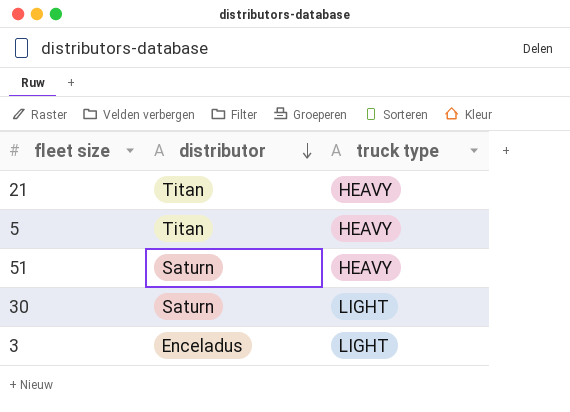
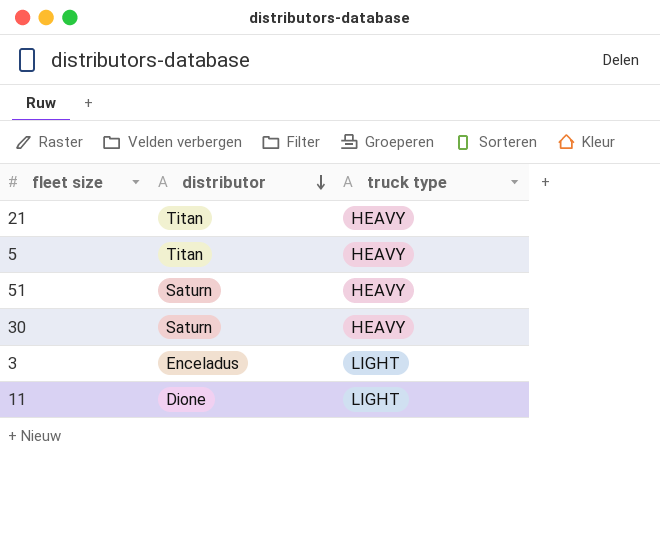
30 | truck type: LIGHT -> HEAVY
row 11: none -> Dione | LIGHT

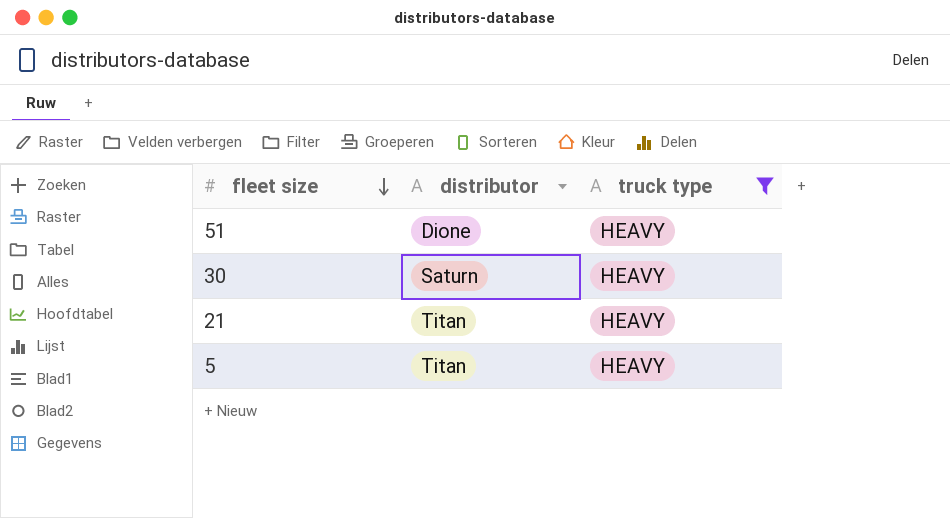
filter: none -> truck type = HEAVY
row order: distributor descending -> fleet size descending
51 | distributor: Saturn -> Dione

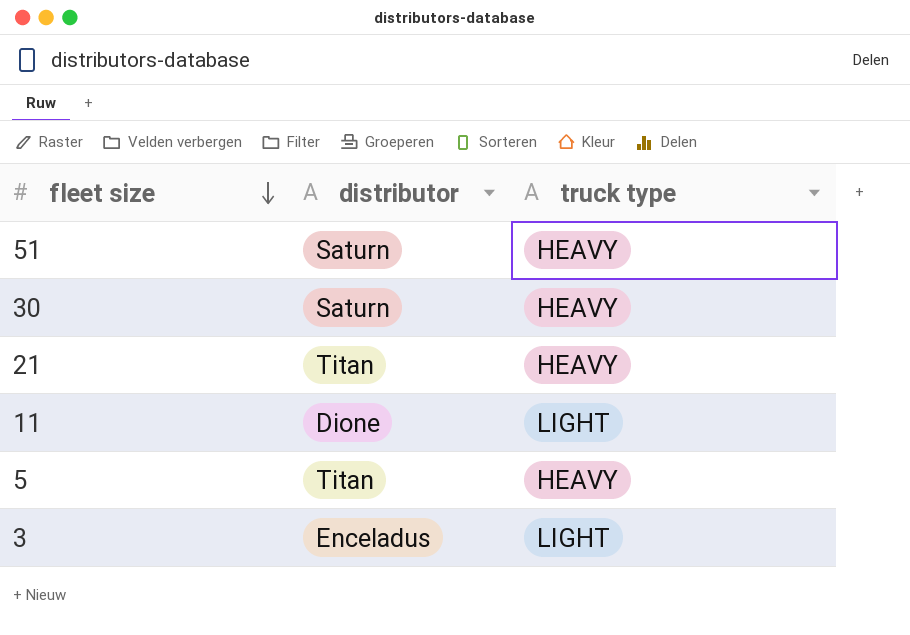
filter: truck type = HEAVY -> none
51 | distributor: Dione -> Saturn

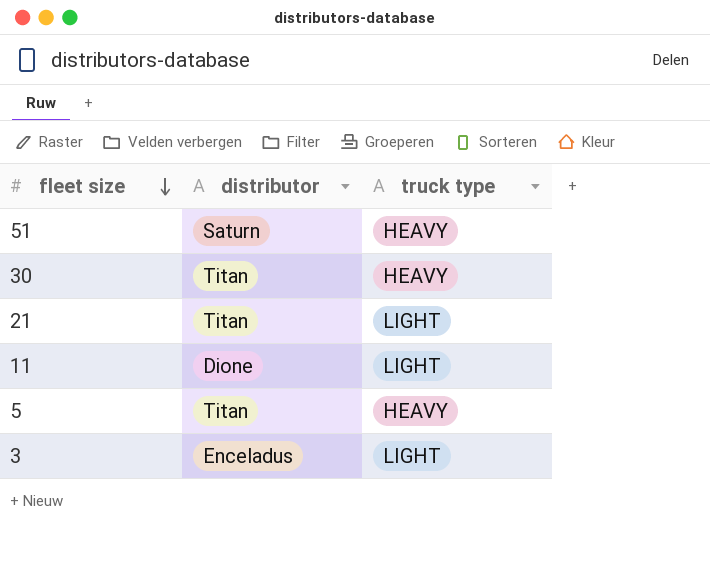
30 | distributor: Saturn -> Titan
21 | truck type: HEAVY -> LIGHT

